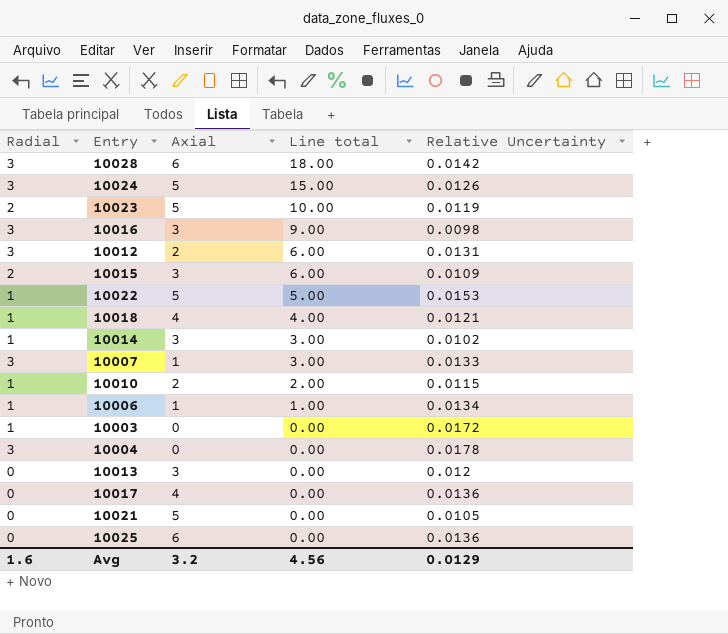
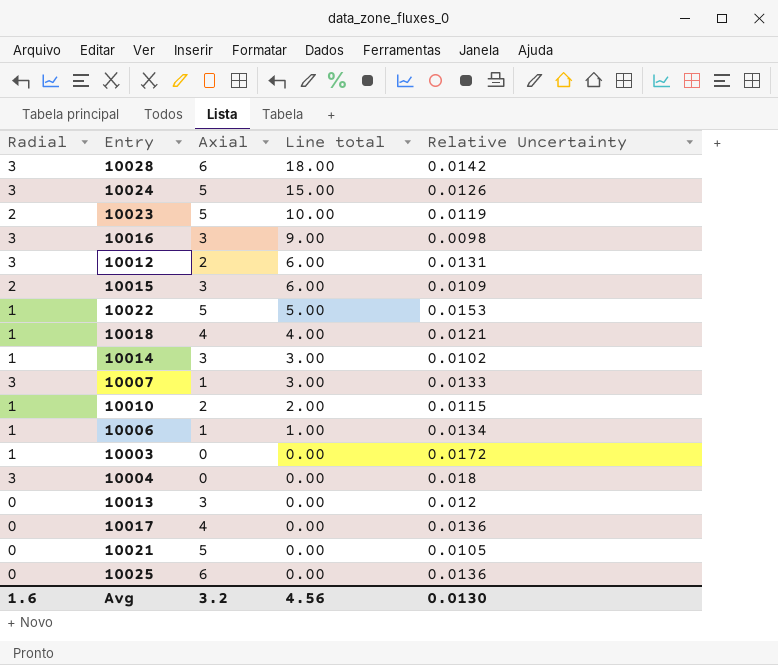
10004 | Relative Uncertainty: 0.0178 -> 0.018
Avg | Relative Uncertainty: 0.0129 -> 0.0130

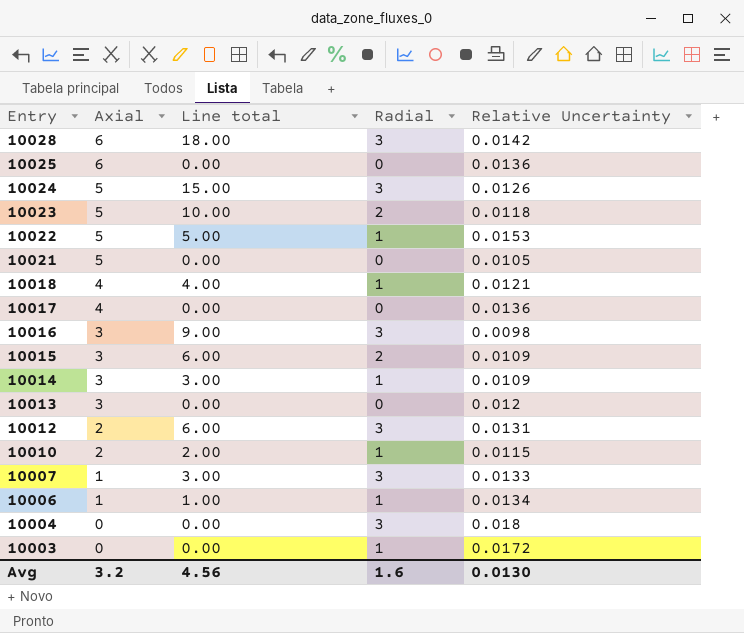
row order: Line total descending -> Entry descending
column Radial | position: 1 -> 4
10023 | Relative Uncertainty: 0.0119 -> 0.0118
10014 | Relative Uncertainty: 0.0102 -> 0.0109

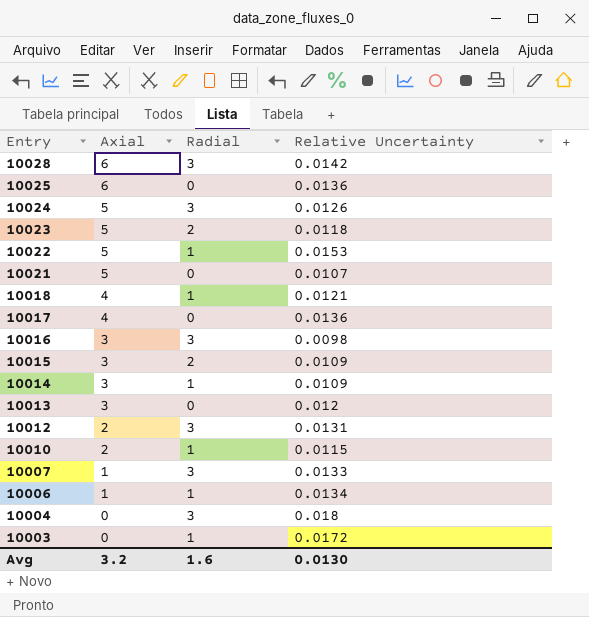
column Line total | formula: [Axial] * [Radial] -> none
10021 | Relative Uncertainty: 0.0105 -> 0.0107

